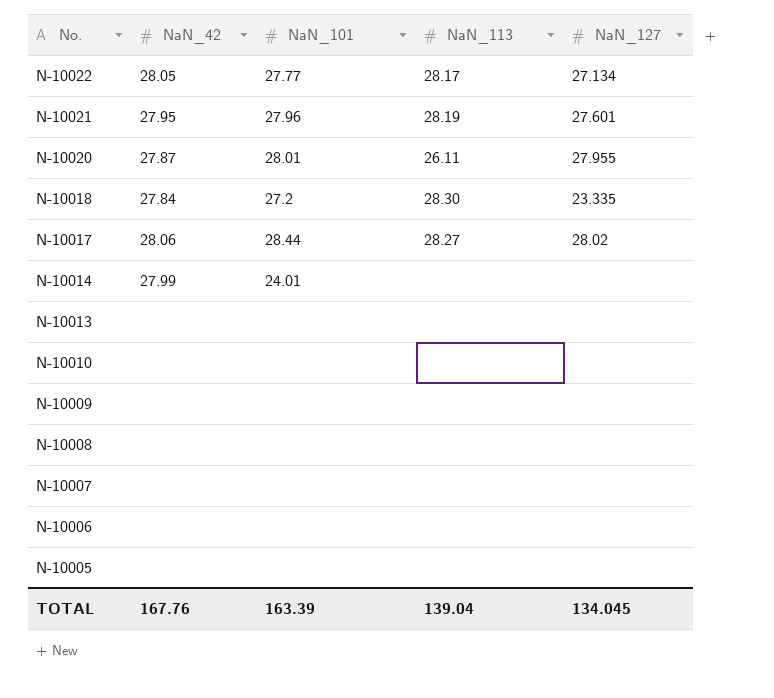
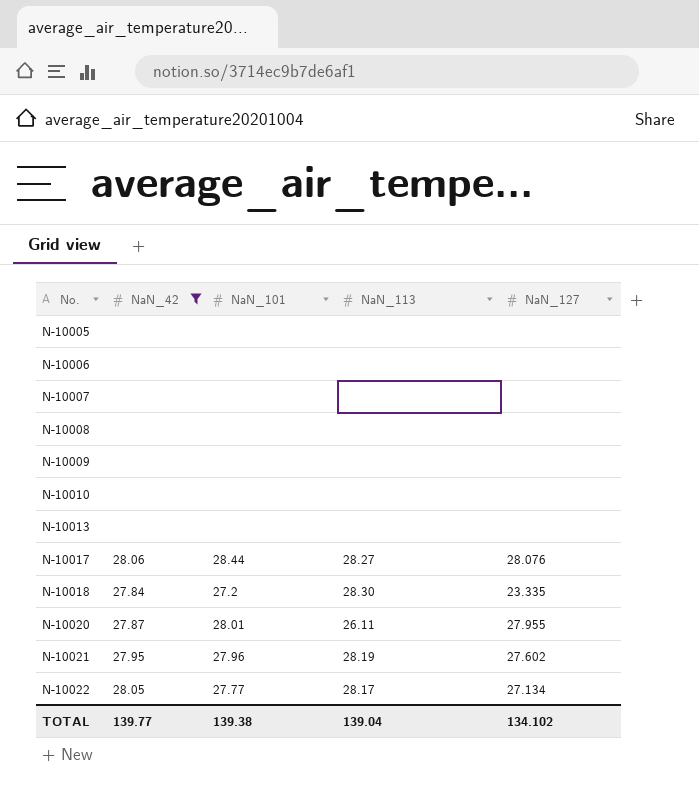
filter: none -> NaN_42 != 27.99
row order: No. descending -> No. ascending
N-10017 | NaN_127: 28.02 -> 28.076
N-10021 | NaN_127: 27.601 -> 27.602
TOTAL | NaN_42: 167.76 -> 139.77
TOTAL | NaN_101: 163.39 -> 139.38
TOTAL | NaN_127: 134.045 -> 134.102

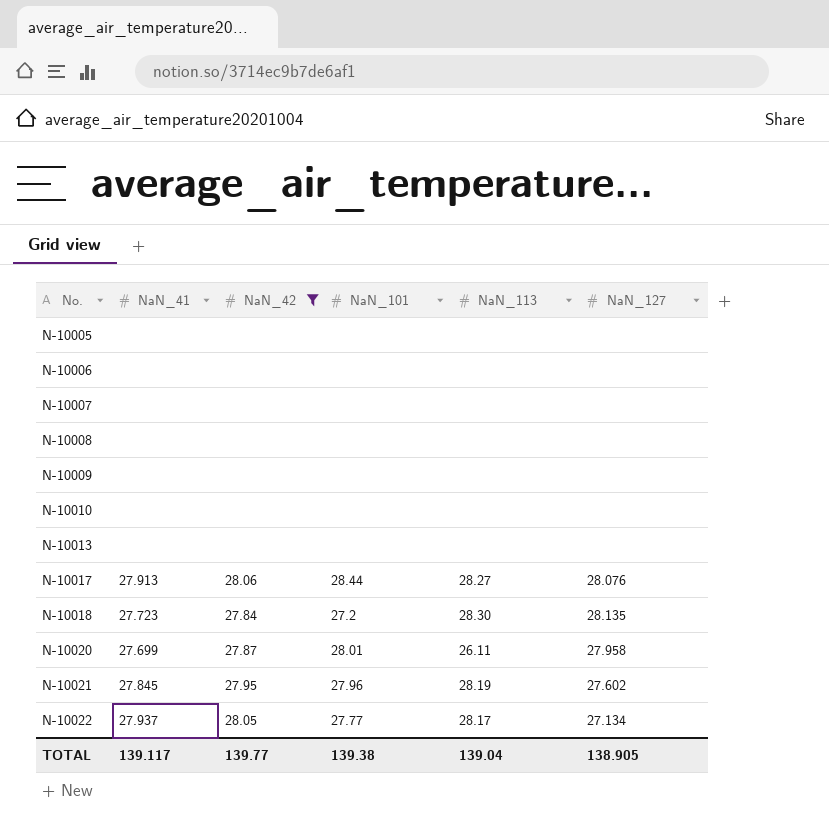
column NaN_41 | position: none -> 2
N-10018 | NaN_127: 23.335 -> 28.135
N-10020 | NaN_127: 27.955 -> 27.958
TOTAL | NaN_127: 134.102 -> 138.905

